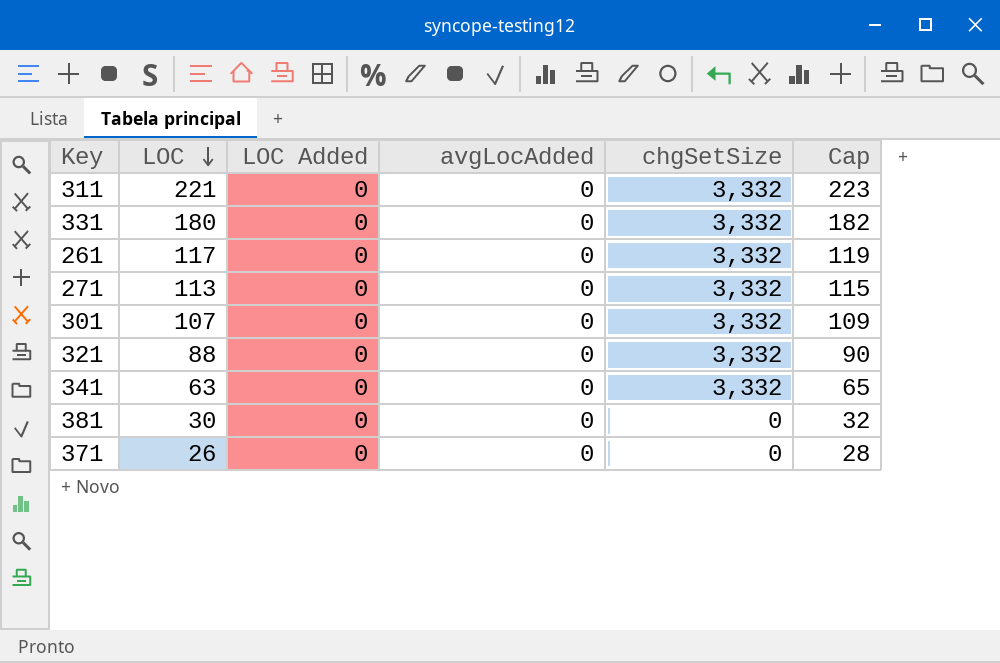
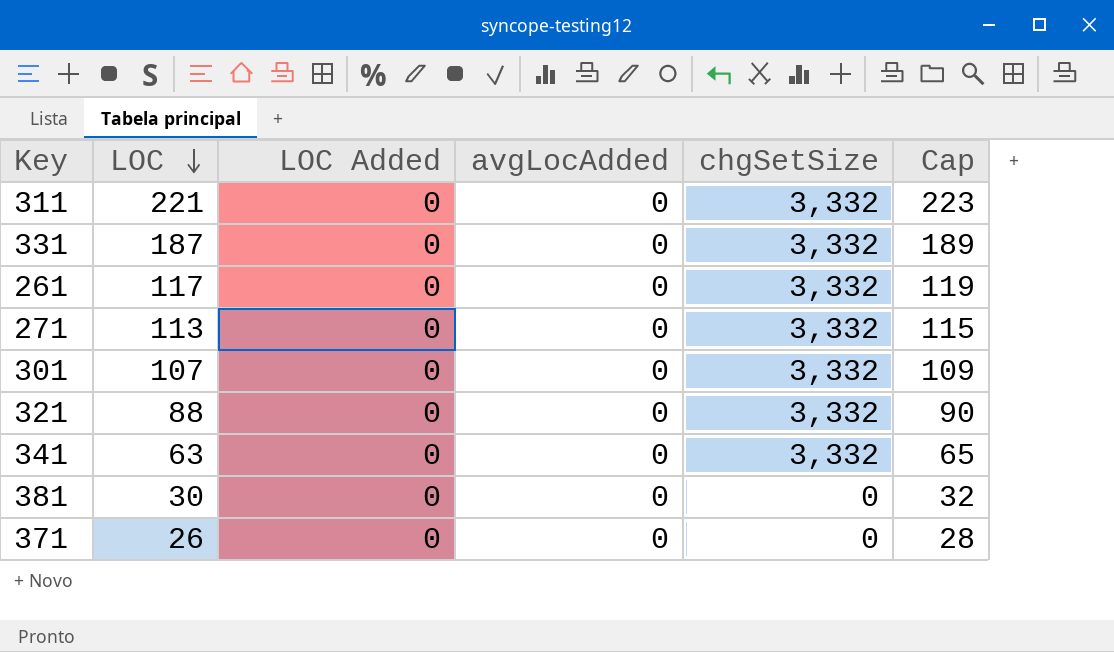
331 | LOC: 180 -> 187
331 | Cap: 182 -> 189

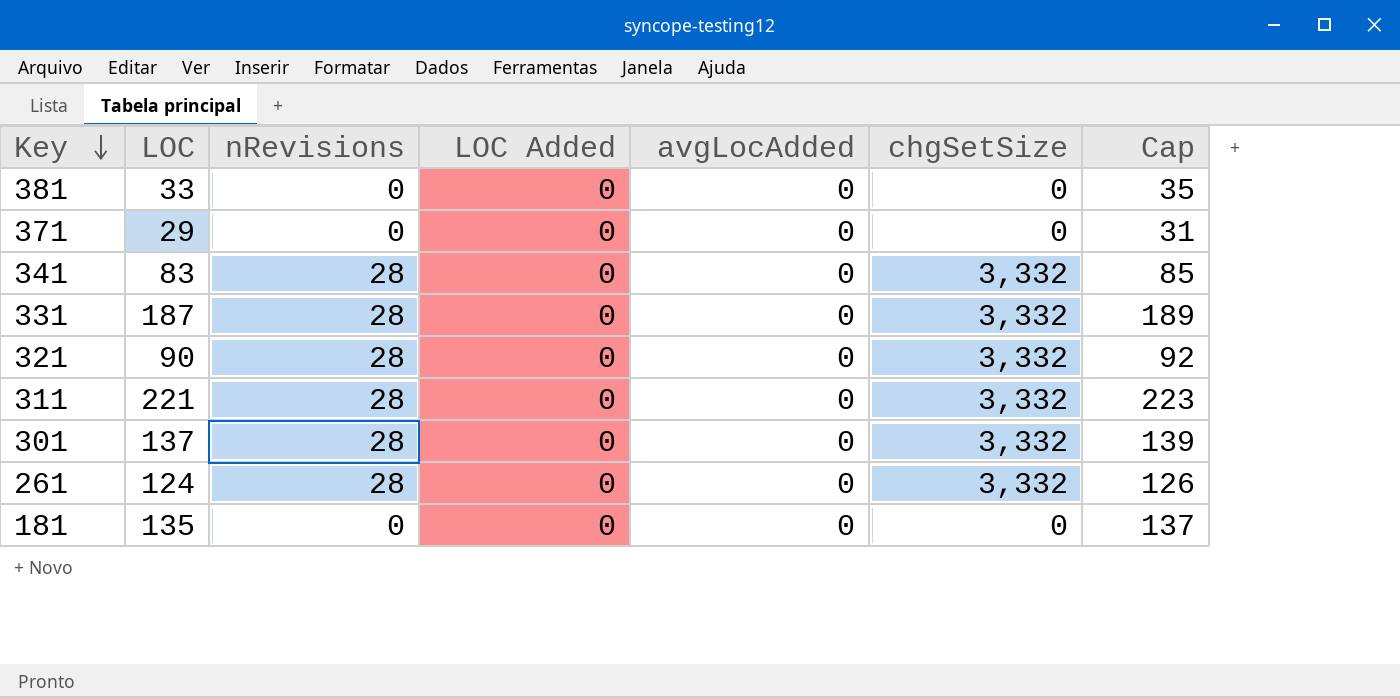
row order: LOC descending -> Key descending
column nRevisions | position: none -> 3
row 271: 113 | 0 | 0 | 3,332 | 115 -> none
381 | LOC: 30 -> 33
381 | Cap: 32 -> 35
371 | LOC: 26 -> 29
371 | Cap: 28 -> 31
341 | LOC: 63 -> 83
341 | Cap: 65 -> 85
321 | LOC: 88 -> 90
321 | Cap: 90 -> 92
301 | LOC: 107 -> 137
301 | Cap: 109 -> 139
261 | LOC: 117 -> 124
261 | Cap: 119 -> 126
row 181: none -> 135 | 0 | 0 | 0 | 0 | 137

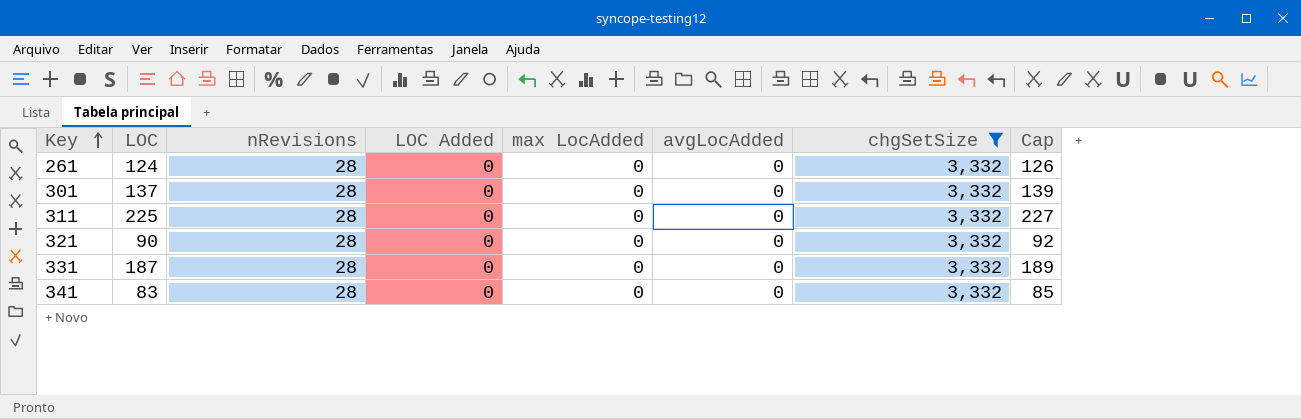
filter: none -> chgSetSize = 3,332
row order: Key descending -> Key ascending
column max LocAdded | position: none -> 5
311 | LOC: 221 -> 225
311 | Cap: 223 -> 227

